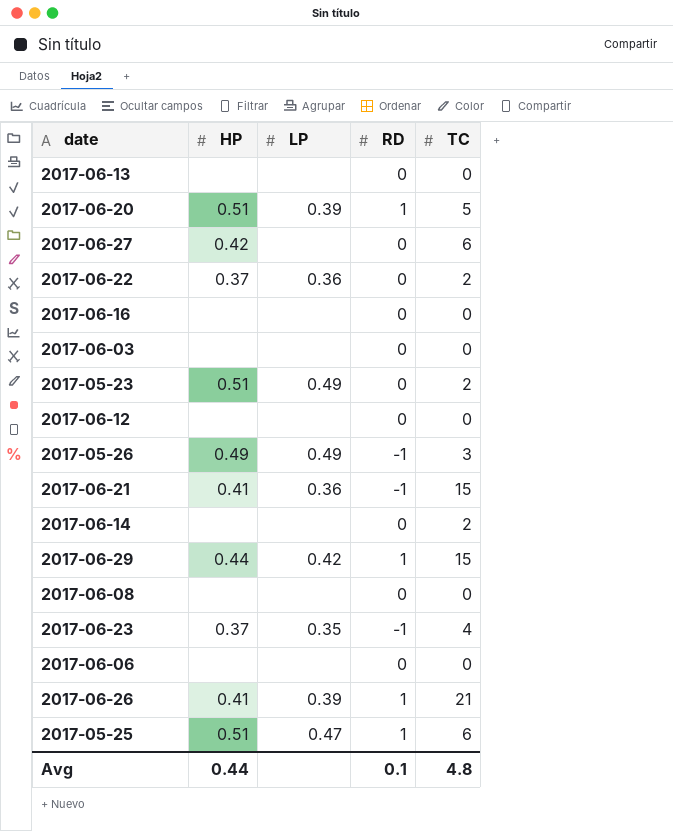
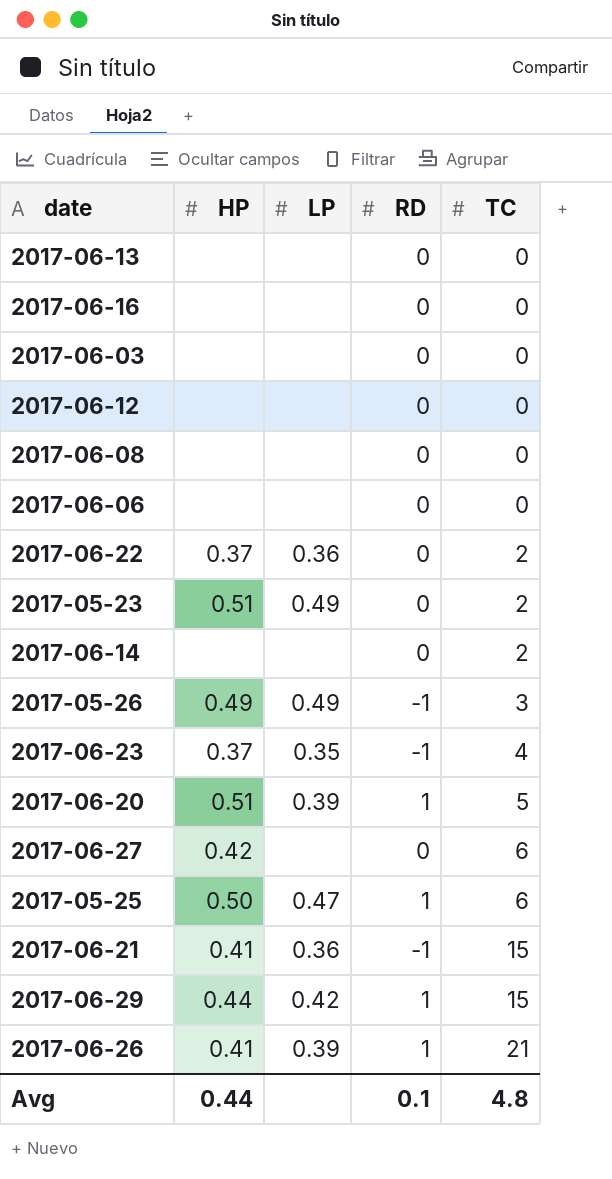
row order: none -> TC ascending
2017-05-25 | HP: 0.51 -> 0.50

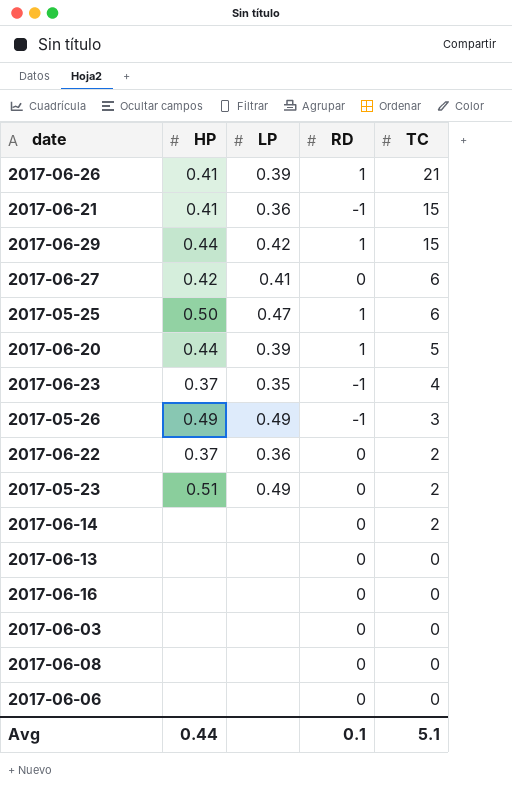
row order: TC ascending -> TC descending
row 2017-06-12: none | none | 0 | 0 -> none
2017-06-27 | LP: none -> 0.41
2017-06-20 | HP: 0.51 -> 0.44
Avg | TC: 4.8 -> 5.1

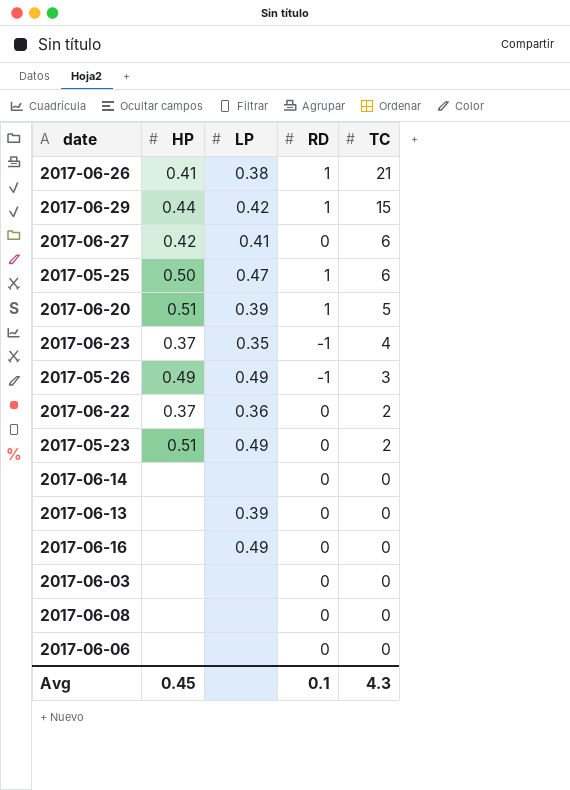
row 2017-06-21: 0.41 | 0.36 | -1 | 15 -> none
2017-06-26 | LP: 0.39 -> 0.38
2017-06-20 | HP: 0.44 -> 0.51
2017-06-14 | TC: 2 -> 0
2017-06-13 | LP: none -> 0.39
2017-06-16 | LP: none -> 0.49
Avg | HP: 0.44 -> 0.45
Avg | TC: 5.1 -> 4.3

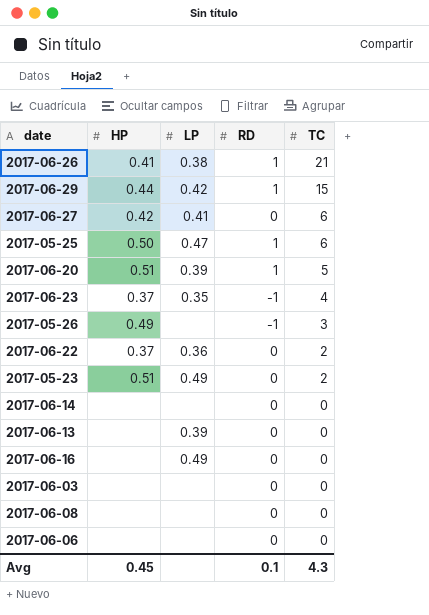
2017-05-26 | LP: 0.49 -> none

